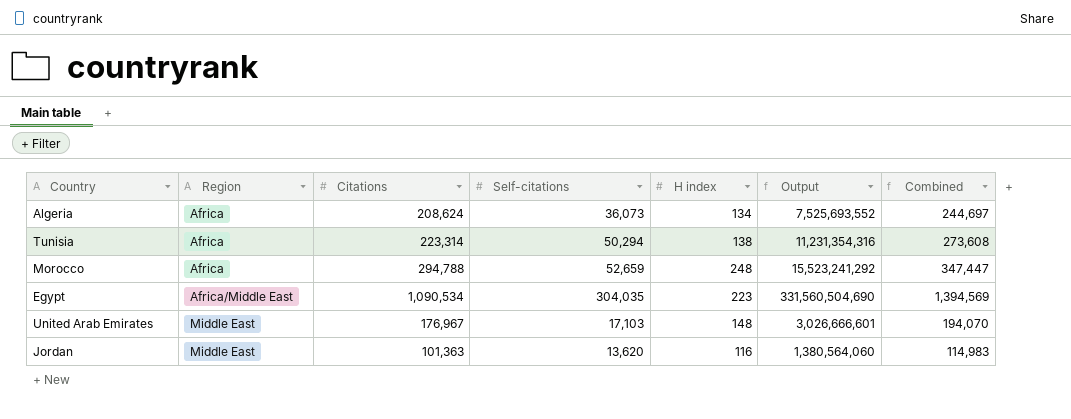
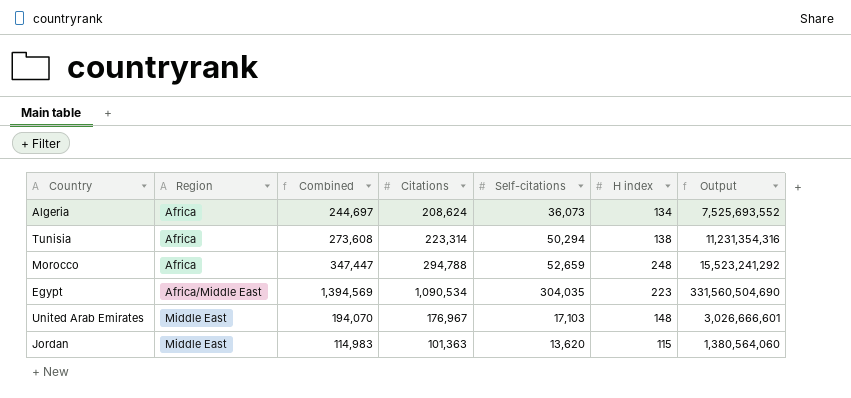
column Combined | position: 7 -> 3
Jordan | H index: 116 -> 115

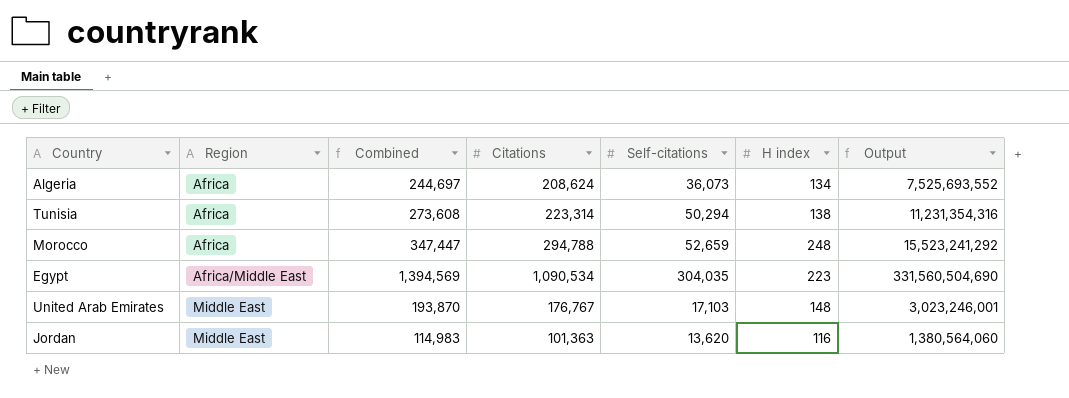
United Arab Emirates | Combined: 194,070 -> 193,870
United Arab Emirates | Citations: 176,967 -> 176,767
United Arab Emirates | Output: 3,026,666,601 -> 3,023,246,001
Jordan | H index: 115 -> 116

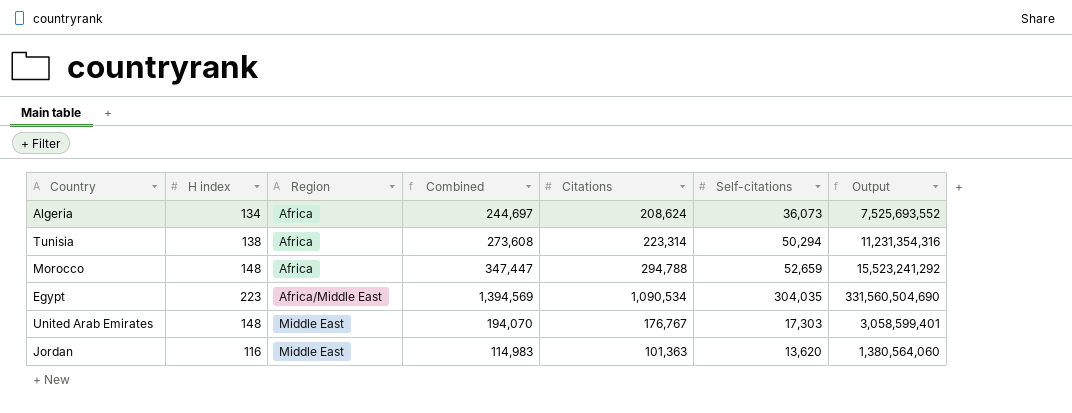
column H index | position: 6 -> 2
Morocco | H index: 248 -> 148
United Arab Emirates | Combined: 193,870 -> 194,070
United Arab Emirates | Self-citations: 17,103 -> 17,303
United Arab Emirates | Output: 3,023,246,001 -> 3,058,599,401

